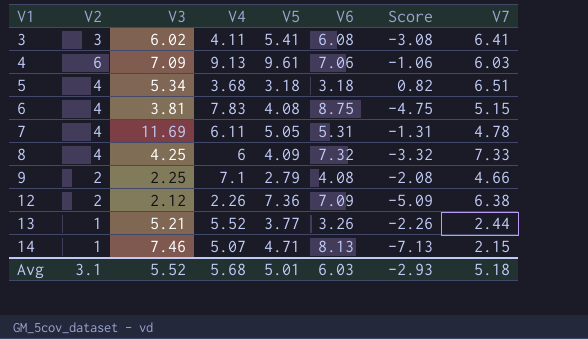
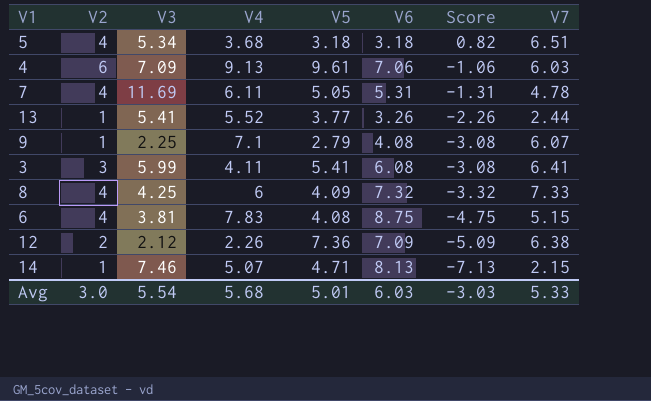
row order: V1 ascending -> Score descending
13 | V3: 5.21 -> 5.41
9 | V2: 2 -> 1
9 | Score: -2.08 -> -3.08
9 | V7: 4.66 -> 6.07
3 | V3: 6.02 -> 5.99
Avg | V2: 3.1 -> 3.0
Avg | V3: 5.52 -> 5.54
Avg | Score: -2.93 -> -3.03
Avg | V7: 5.18 -> 5.33

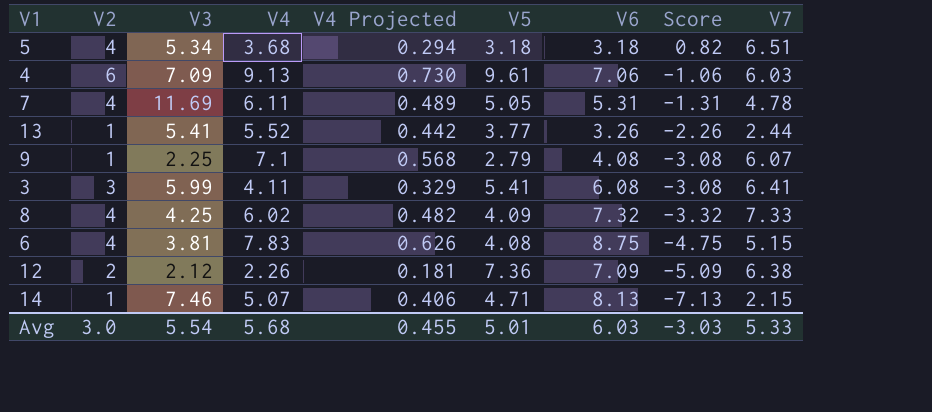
column V4 Projected | formula: none -> [V4] * 0.08
8 | V4: 6 -> 6.02

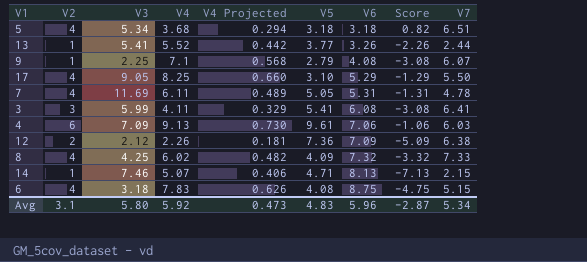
row order: Score descending -> V6 ascending
row 17: none -> 4 | 9.05 | 8.25 | 0.660 | 3.10 | 5.29 | -1.29 | 5.50
6 | V3: 3.81 -> 3.18
Avg | V2: 3.0 -> 3.1
Avg | V3: 5.54 -> 5.80
Avg | V4: 5.68 -> 5.92
Avg | V4 Projected: 0.455 -> 0.473
Avg | V5: 5.01 -> 4.83
Avg | V6: 6.03 -> 5.96
Avg | Score: -3.03 -> -2.87
Avg | V7: 5.33 -> 5.34

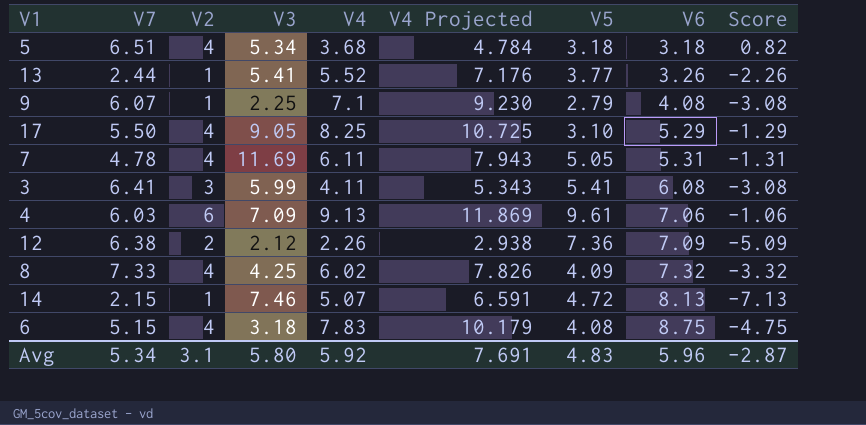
column V7 | position: 9 -> 2
column V4 Projected | formula: [V4] * 0.08 -> [V4] * 1.3
14 | V5: 4.71 -> 4.72
Avg | V4 Projected: 0.473 -> 7.691

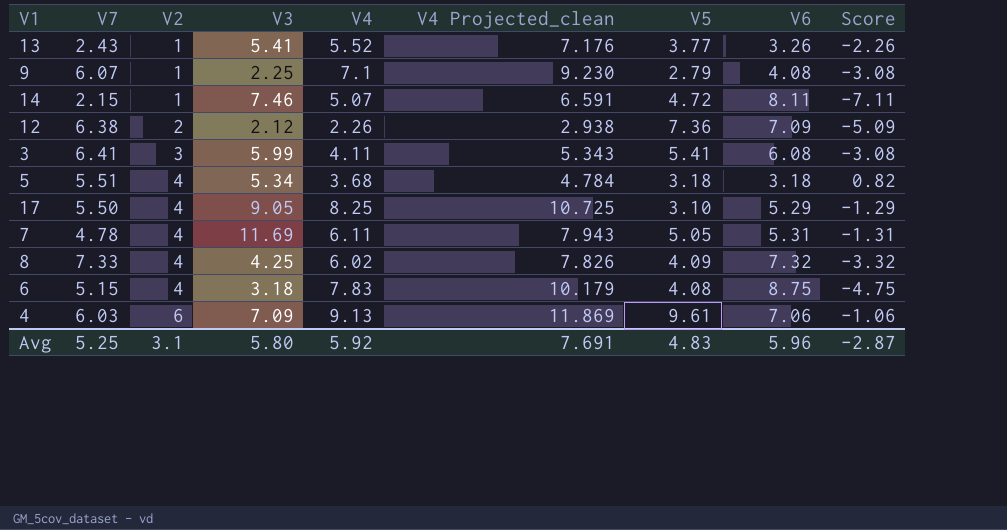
row order: V6 ascending -> V2 ascending
column name: V4 Projected -> V4 Projected_clean
13 | V7: 2.44 -> 2.43
14 | V6: 8.13 -> 8.11
14 | Score: -7.13 -> -7.11
5 | V7: 6.51 -> 5.51
Avg | V7: 5.34 -> 5.25

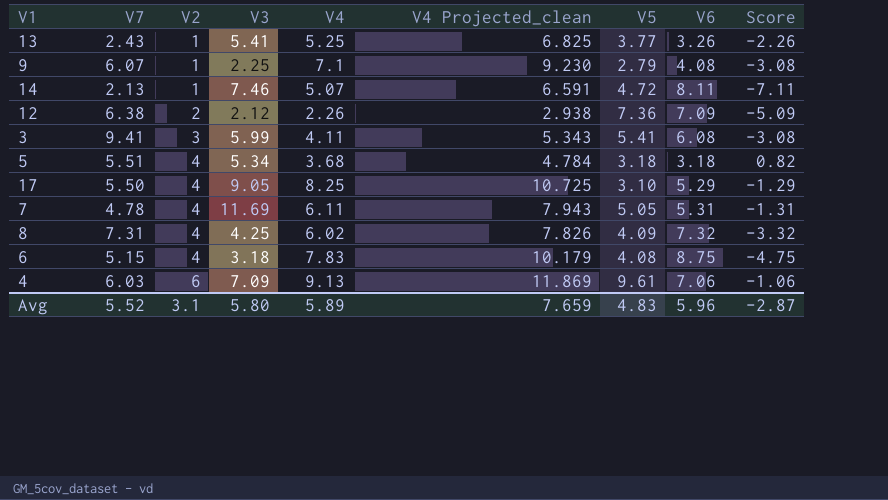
13 | V4: 5.52 -> 5.25
13 | V4 Projected_clean: 7.176 -> 6.825
14 | V7: 2.15 -> 2.13
3 | V7: 6.41 -> 9.41
8 | V7: 7.33 -> 7.31
Avg | V7: 5.25 -> 5.52
Avg | V4: 5.92 -> 5.89
Avg | V4 Projected_clean: 7.691 -> 7.659

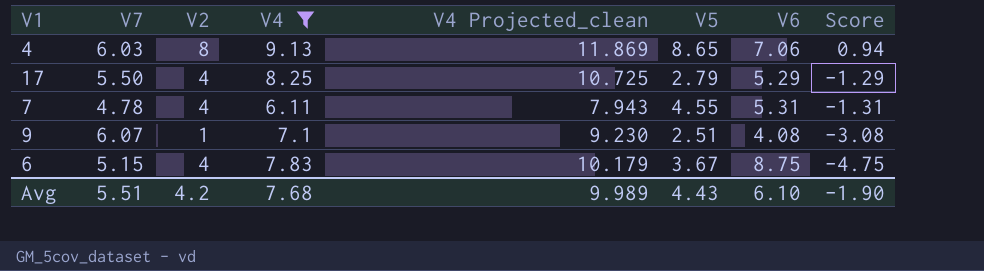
filter: none -> V4 >= 6.11
row order: V2 ascending -> Score descending
column V3 | position: 4 -> none
4 | V2: 6 -> 8
4 | V5: 9.61 -> 8.65
4 | Score: -1.06 -> 0.94
17 | V5: 3.10 -> 2.79
7 | V5: 5.05 -> 4.55
9 | V5: 2.79 -> 2.51
6 | V5: 4.08 -> 3.67
Avg | V7: 5.52 -> 5.51
Avg | V2: 3.1 -> 4.2
Avg | V4: 5.89 -> 7.68
Avg | V4 Projected_clean: 7.659 -> 9.989
Avg | V5: 4.83 -> 4.43
Avg | V6: 5.96 -> 6.10
Avg | Score: -2.87 -> -1.90

